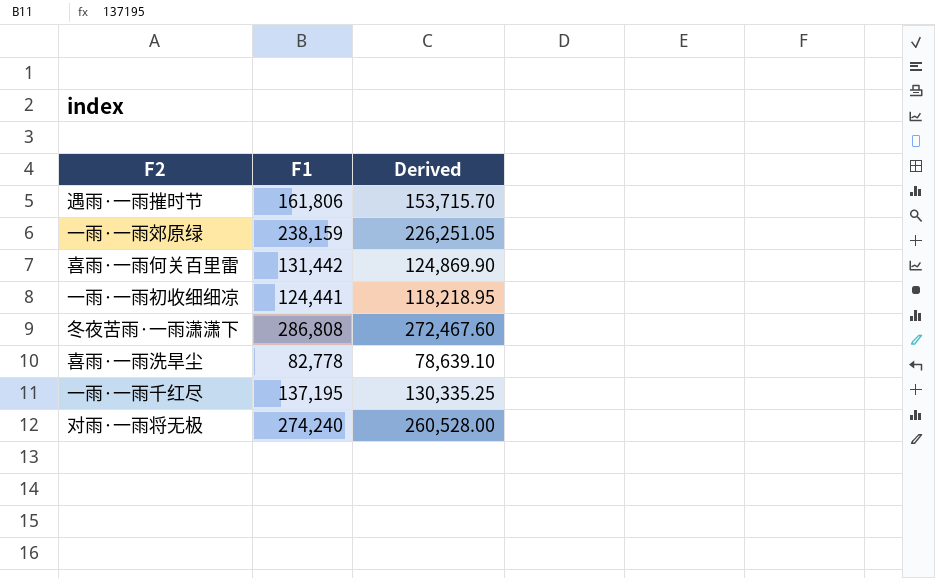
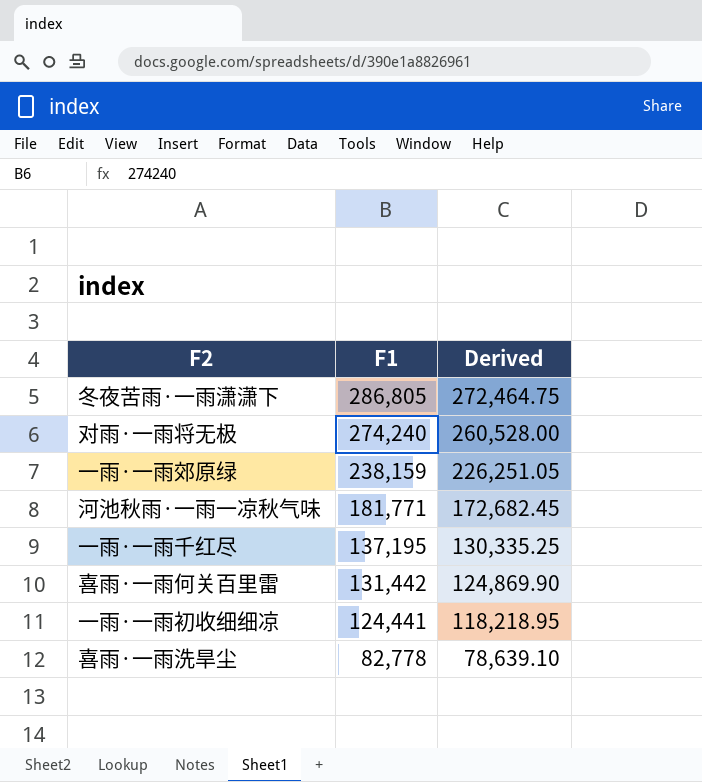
row order: none -> F1 descending
row 遇雨·一雨摧时节: 161,806 | 153,715.70 -> none
冬夜苦雨·一雨潇潇下 | F1: 286,808 -> 286,805
冬夜苦雨·一雨潇潇下 | Derived: 272,467.60 -> 272,464.75
row 河池秋雨·一雨一凉秋气味: none -> 181,771 | 172,682.45

